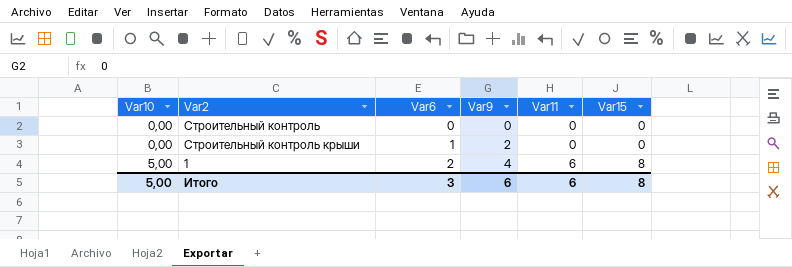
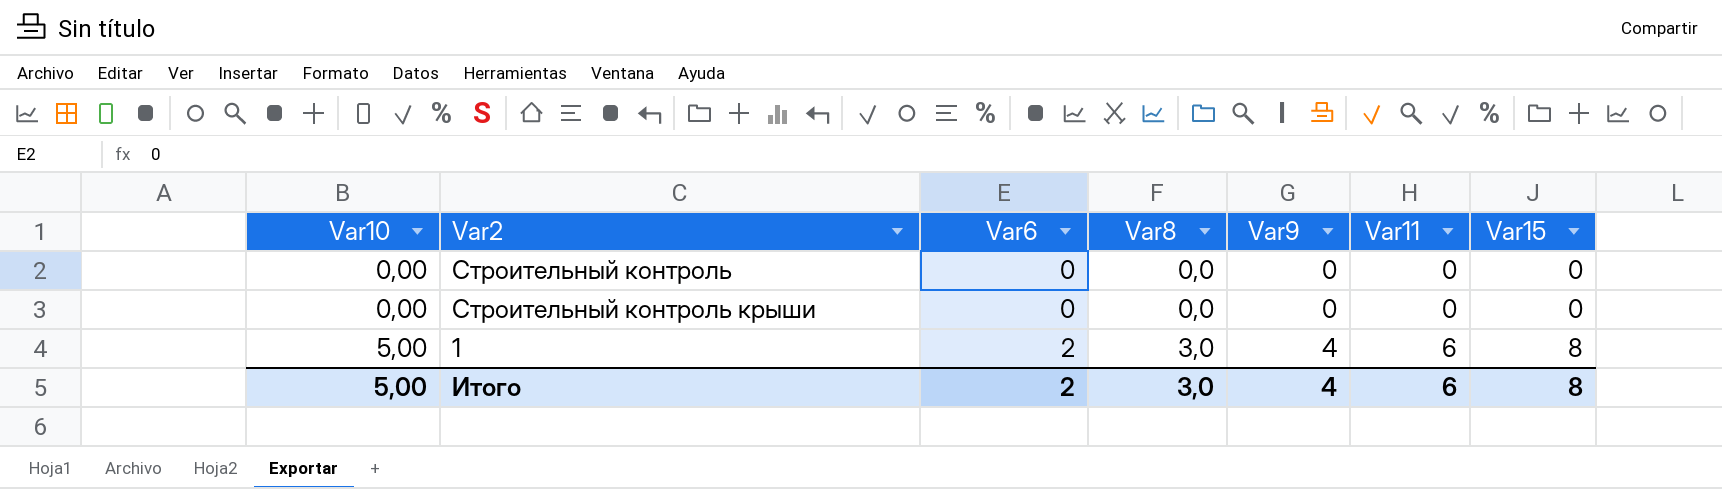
column Var8 | position: none -> 4
Строительный контроль крыши | Var6: 1 -> 0
Строительный контроль крыши | Var9: 2 -> 0
Итого | Var6: 3 -> 2
Итого | Var9: 6 -> 4

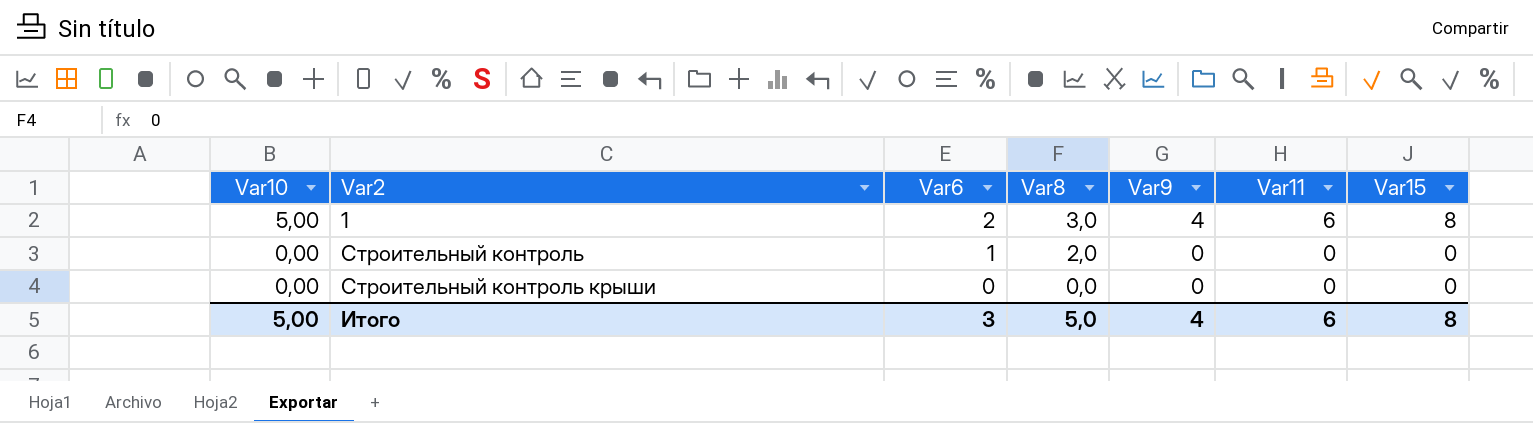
row order: Var10 ascending -> Var10 descending
Строительный контроль | Var6: 0 -> 1
Строительный контроль | Var8: 0,0 -> 2,0
Итого | Var6: 2 -> 3
Итого | Var8: 3,0 -> 5,0

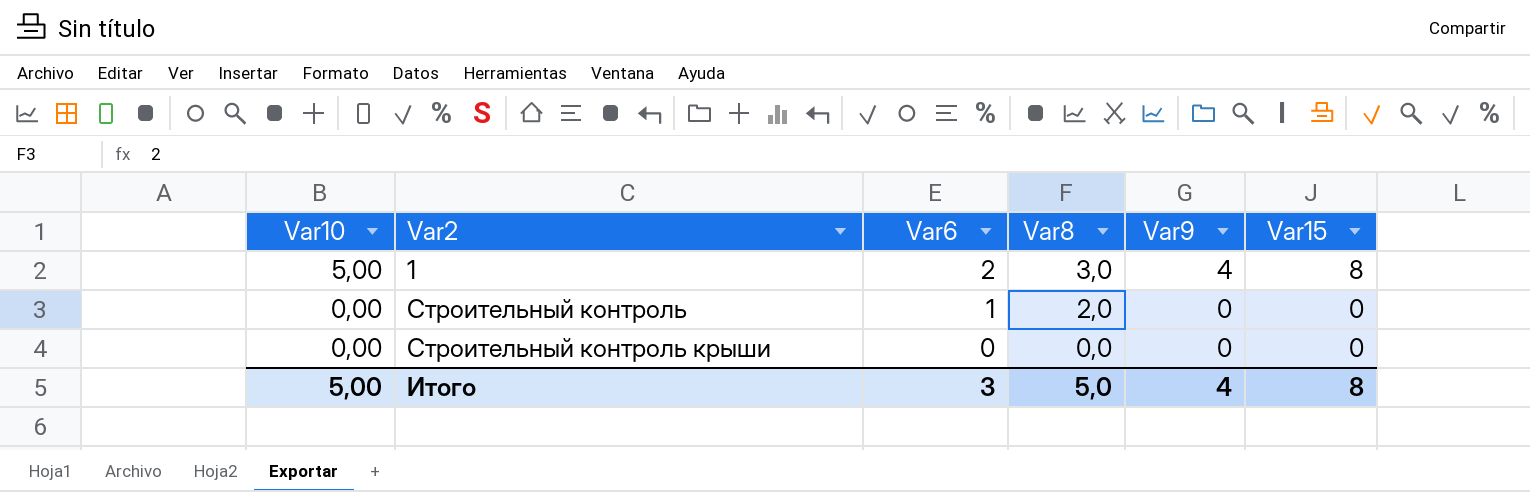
column Var11 | position: 6 -> none

